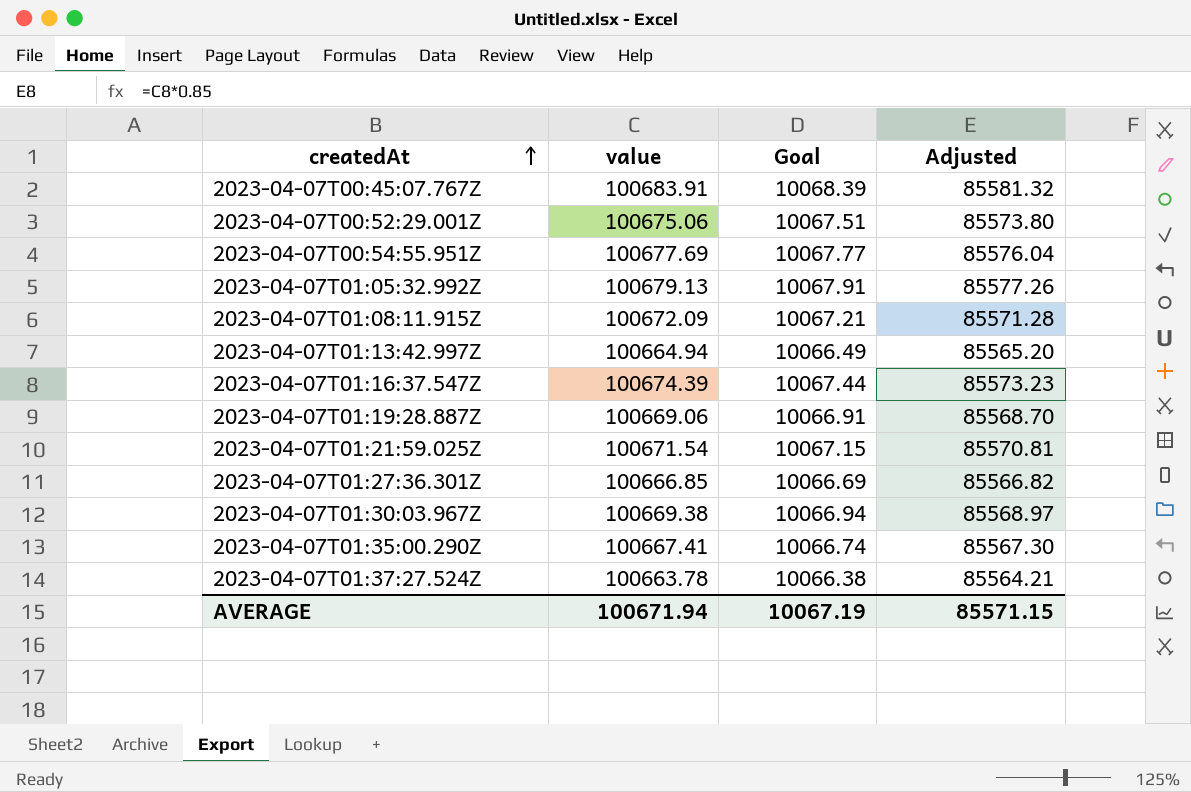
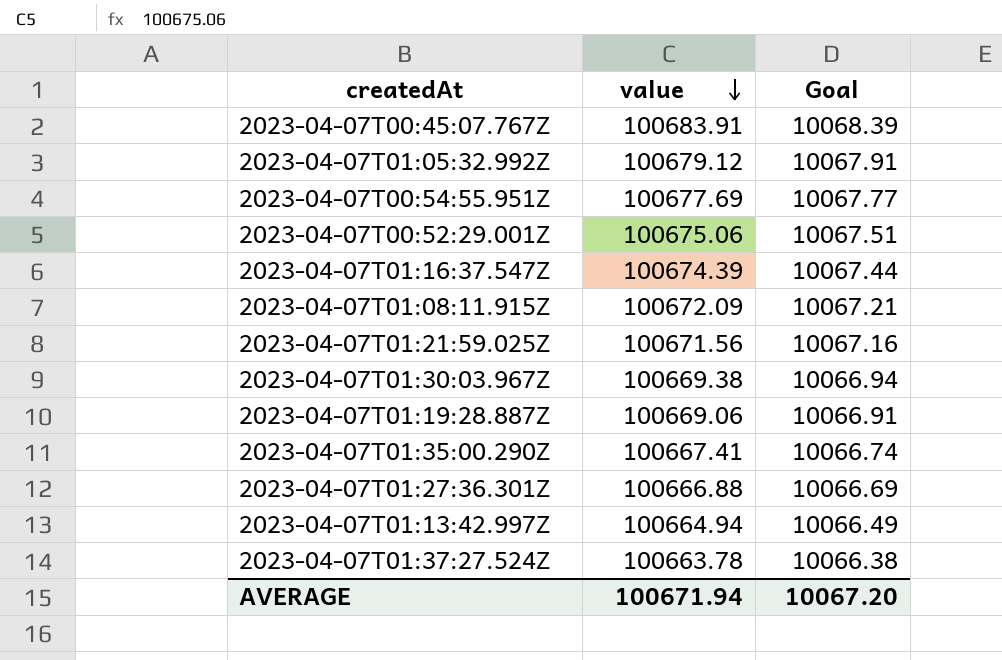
row order: createdAt ascending -> value descending
column Adjusted | formula: [value] * 0.85 -> none
2023-04-07T01:05:32.992Z | value: 100679.13 -> 100679.12
2023-04-07T01:21:59.025Z | value: 100671.54 -> 100671.56
2023-04-07T01:21:59.025Z | Goal: 10067.15 -> 10067.16
2023-04-07T01:27:36.301Z | value: 100666.85 -> 100666.88
AVERAGE | Goal: 10067.19 -> 10067.20

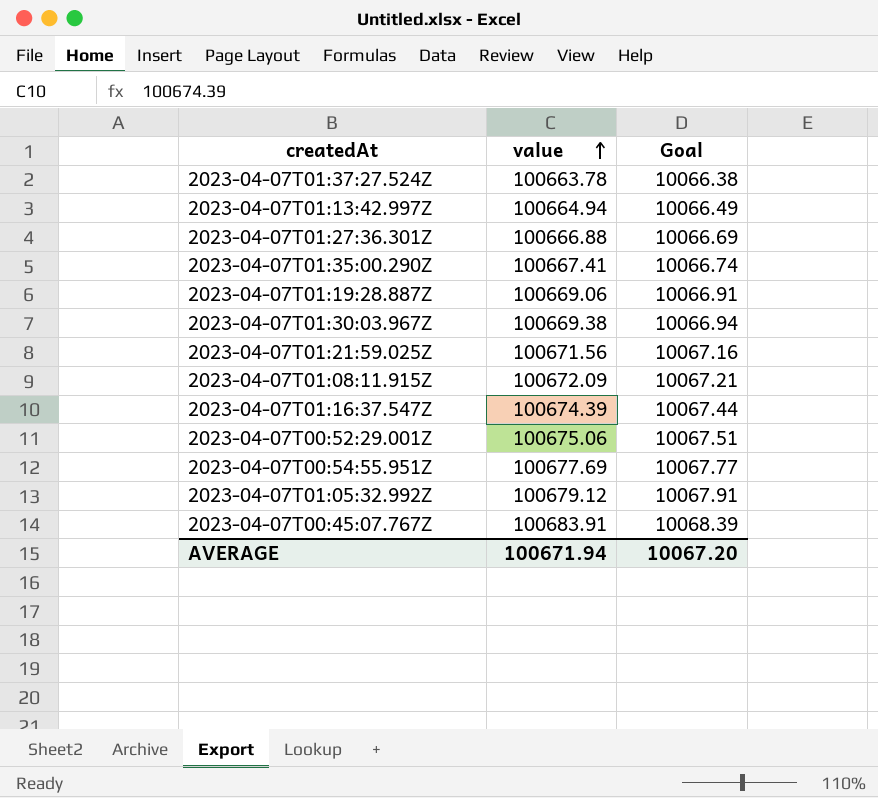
row order: value descending -> value ascending

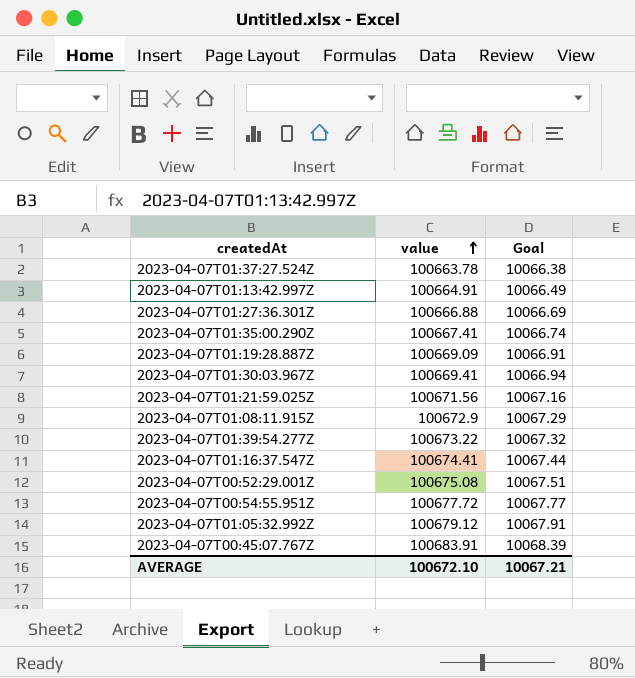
2023-04-07T01:13:42.997Z | value: 100664.94 -> 100664.91
2023-04-07T01:19:28.887Z | value: 100669.06 -> 100669.09
2023-04-07T01:30:03.967Z | value: 100669.38 -> 100669.41
2023-04-07T01:08:11.915Z | value: 100672.09 -> 100672.9
2023-04-07T01:08:11.915Z | Goal: 10067.21 -> 10067.29
row 2023-04-07T01:39:54.277Z: none -> 100673.22 | 10067.32
2023-04-07T01:16:37.547Z | value: 100674.39 -> 100674.41
2023-04-07T00:52:29.001Z | value: 100675.06 -> 100675.08
2023-04-07T00:54:55.951Z | value: 100677.69 -> 100677.72
AVERAGE | value: 100671.94 -> 100672.10
AVERAGE | Goal: 10067.20 -> 10067.21

